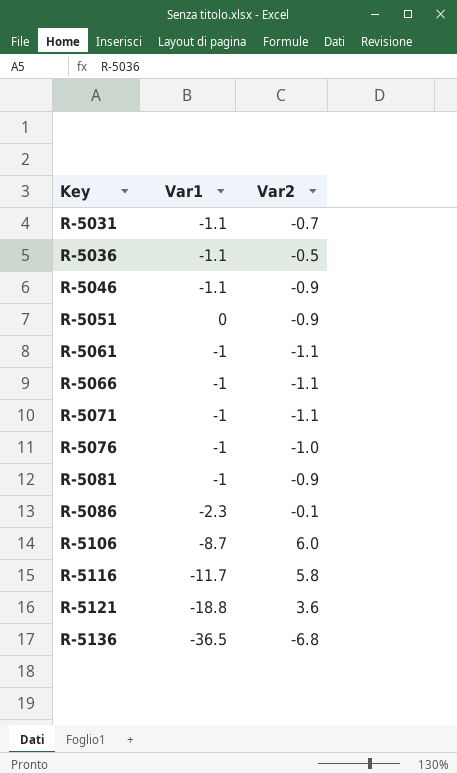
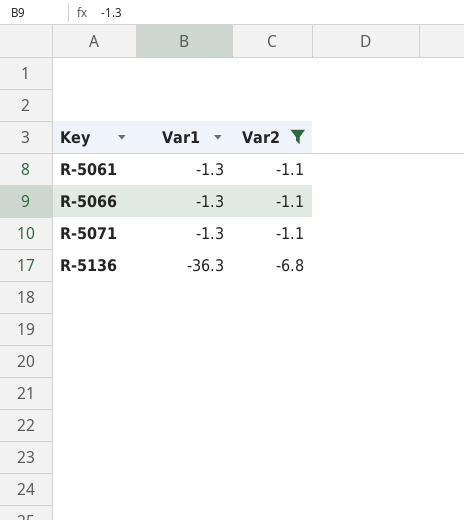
filter: none -> Var2 <= -1.1
R-5061 | Var1: -1 -> -1.3
R-5066 | Var1: -1 -> -1.3
R-5071 | Var1: -1 -> -1.3
R-5136 | Var1: -36.5 -> -36.3

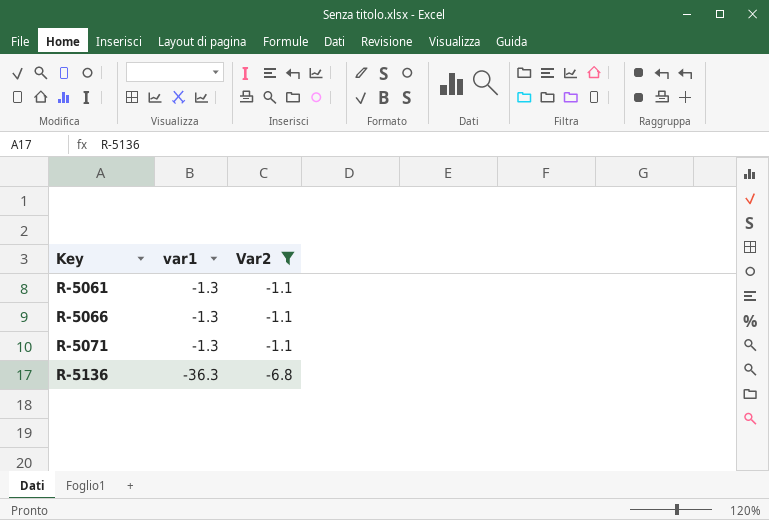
column name: Var1 -> var1

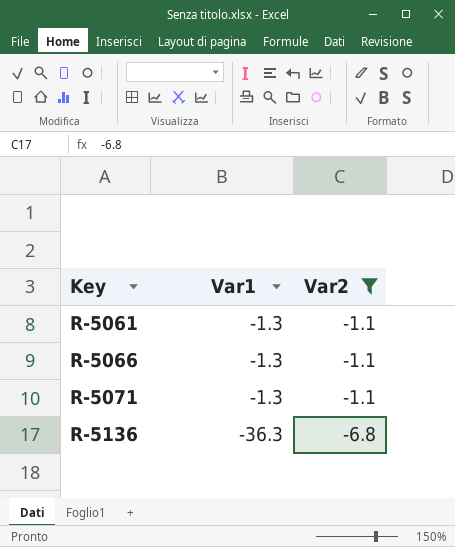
column name: var1 -> Var1

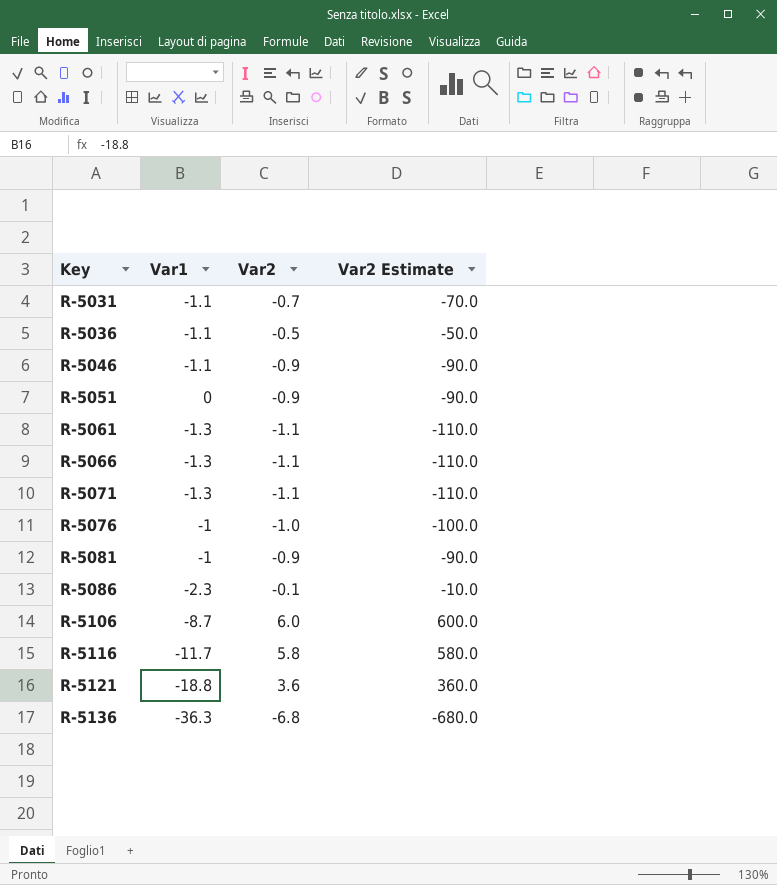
filter: Var2 <= -1.1 -> none
column Var2 Estimate | formula: none -> [Var2] * 100

